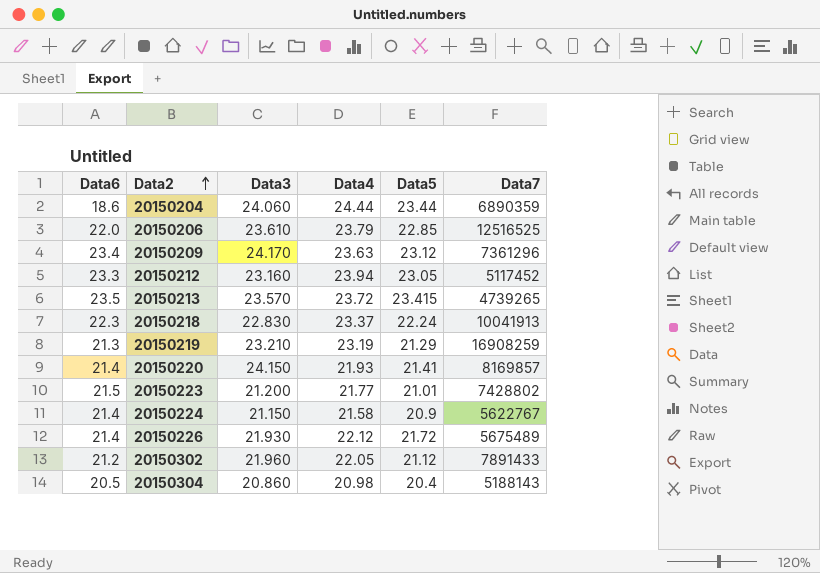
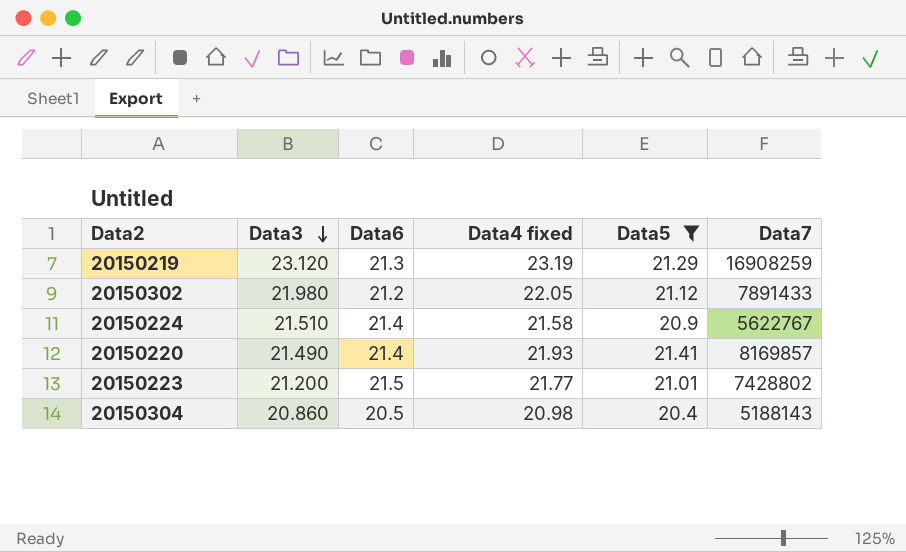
filter: none -> Data5 <= 21.41
row order: Data2 ascending -> Data3 descending
column Data6 | position: 1 -> 3
column name: Data4 -> Data4 fixed
20150219 | Data3: 23.210 -> 23.120
20150302 | Data3: 21.960 -> 21.980
20150224 | Data3: 21.150 -> 21.510
20150220 | Data3: 24.150 -> 21.490

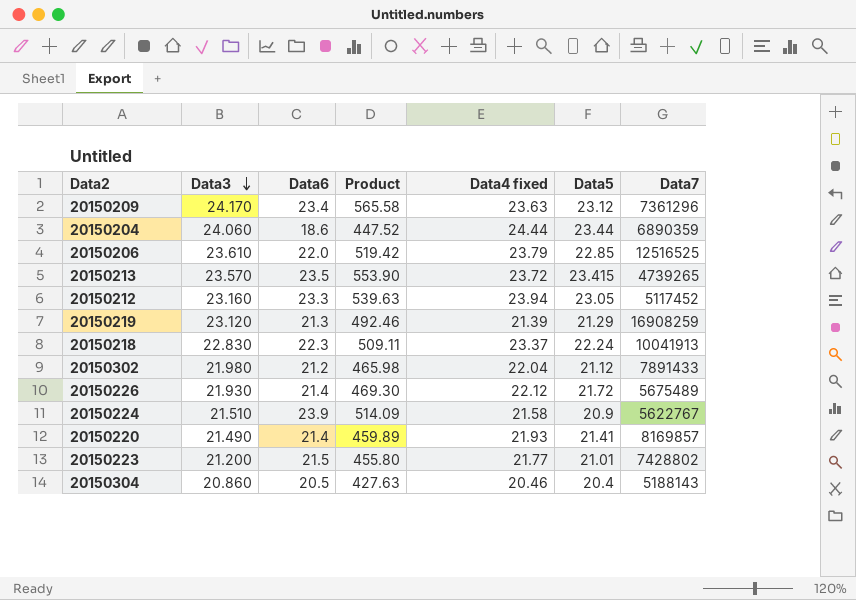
filter: Data5 <= 21.41 -> none
column Product | formula: none -> [Data3] * [Data6]
20150219 | Data4 fixed: 23.19 -> 21.39
20150302 | Data4 fixed: 22.05 -> 22.04
20150224 | Data6: 21.4 -> 23.9
20150304 | Data4 fixed: 20.98 -> 20.46

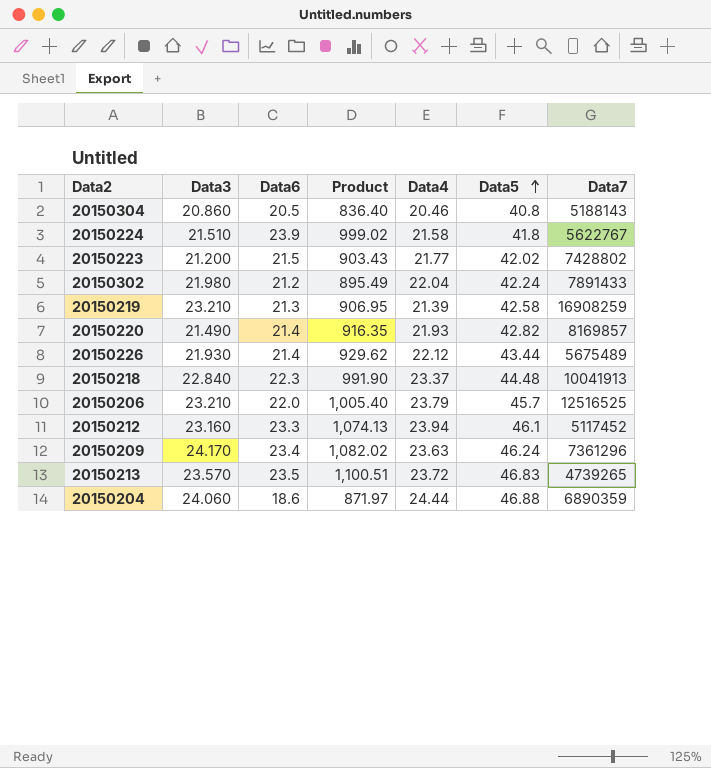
row order: Data3 descending -> Data5 ascending
column Product | formula: [Data3] * [Data6] -> [Data6] * [Data5]
column name: Data4 fixed -> Data4
20150304 | Data5: 20.4 -> 40.8
20150224 | Data5: 20.9 -> 41.8
20150223 | Data5: 21.01 -> 42.02
20150302 | Data5: 21.12 -> 42.24
20150219 | Data3: 23.120 -> 23.210
20150219 | Data5: 21.29 -> 42.58
20150220 | Data5: 21.41 -> 42.82
20150226 | Data5: 21.72 -> 43.44
20150218 | Data3: 22.830 -> 22.840
20150218 | Data5: 22.24 -> 44.48
20150206 | Data3: 23.610 -> 23.210
20150206 | Data5: 22.85 -> 45.7
20150212 | Data5: 23.05 -> 46.1
20150209 | Data5: 23.12 -> 46.24
20150213 | Data5: 23.415 -> 46.83
20150204 | Data5: 23.44 -> 46.88

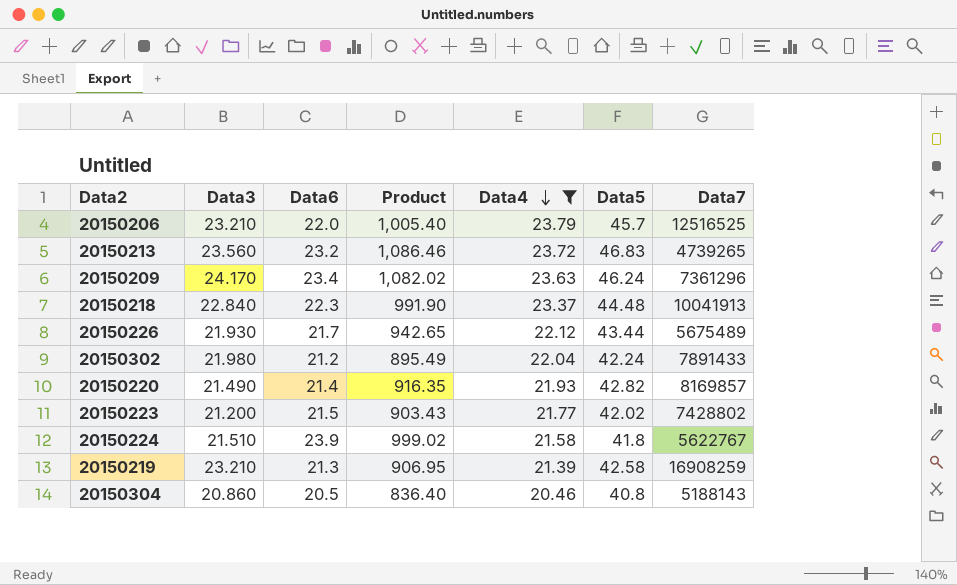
filter: none -> Data4 <= 23.79
row order: Data5 ascending -> Data4 descending
20150213 | Data3: 23.570 -> 23.560
20150213 | Data6: 23.5 -> 23.2
20150213 | Product: 1,100.51 -> 1,086.46
20150226 | Data6: 21.4 -> 21.7
20150226 | Product: 929.62 -> 942.65

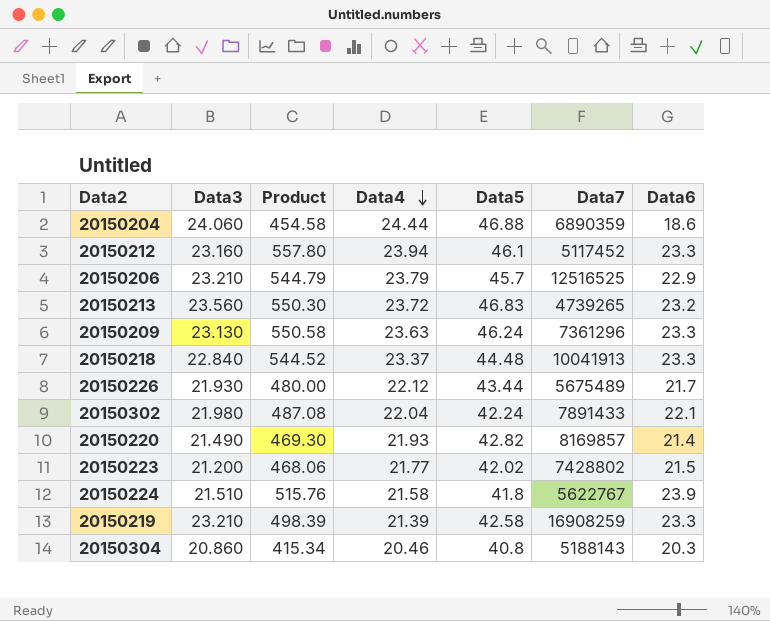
filter: Data4 <= 23.79 -> none
column Product | formula: [Data6] * [Data5] -> [Data4] * [Data6]
column Data6 | position: 3 -> 7
20150206 | Data6: 22.0 -> 22.9
20150209 | Data3: 24.170 -> 23.130
20150209 | Data6: 23.4 -> 23.3
20150218 | Data6: 22.3 -> 23.3
20150302 | Data6: 21.2 -> 22.1
20150219 | Data6: 21.3 -> 23.3
20150304 | Data6: 20.5 -> 20.3

